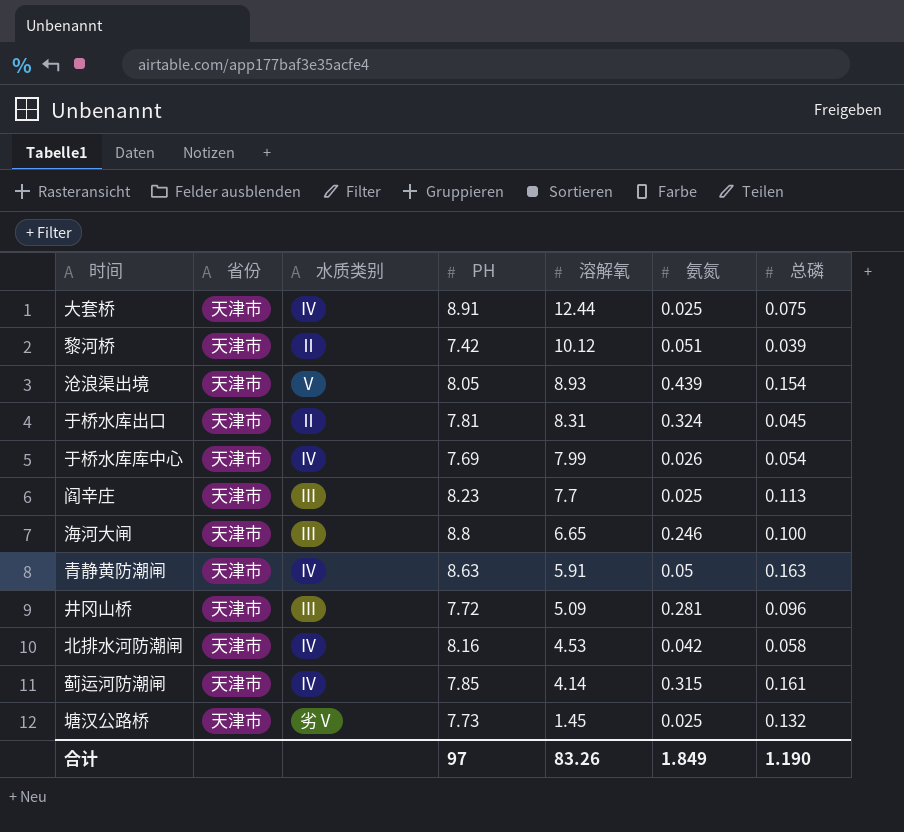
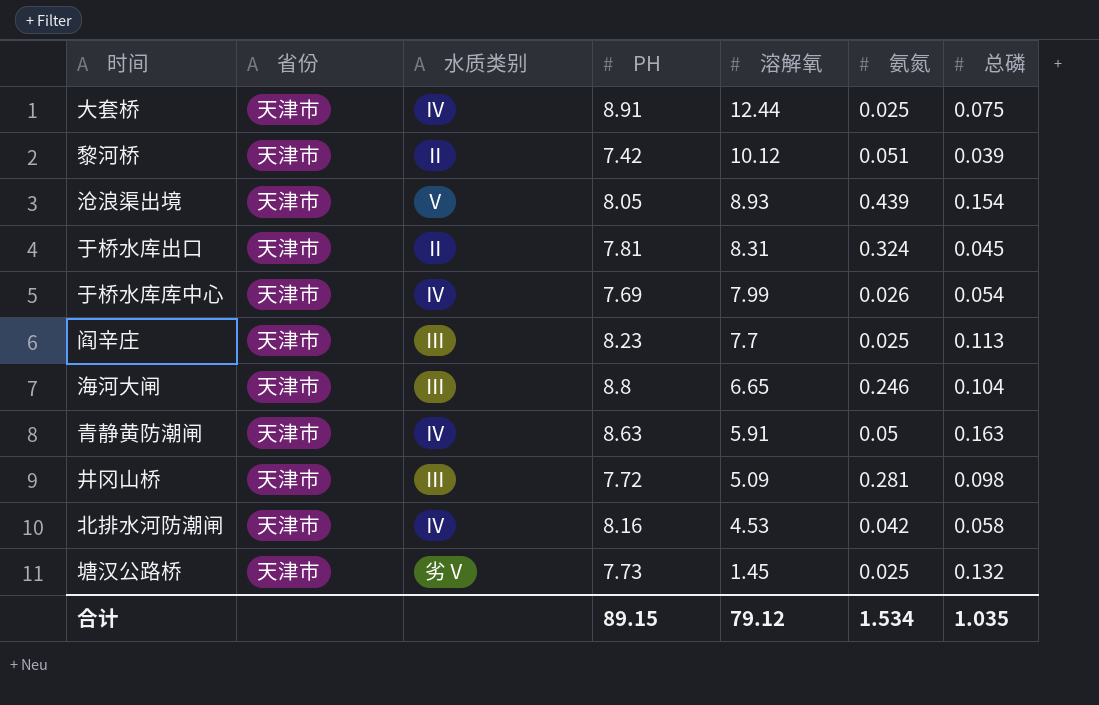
row 蓟运河防潮闸: 天津市 | Ⅳ | 7.85 | 4.14 | 0.315 | 0.161 -> none
海河大闸 | 总磷: 0.100 -> 0.104
井冈山桥 | 总磷: 0.096 -> 0.098
合计 | PH: 97 -> 89.15
合计 | 溶解氧: 83.26 -> 79.12
合计 | 氨氮: 1.849 -> 1.534
合计 | 总磷: 1.190 -> 1.035

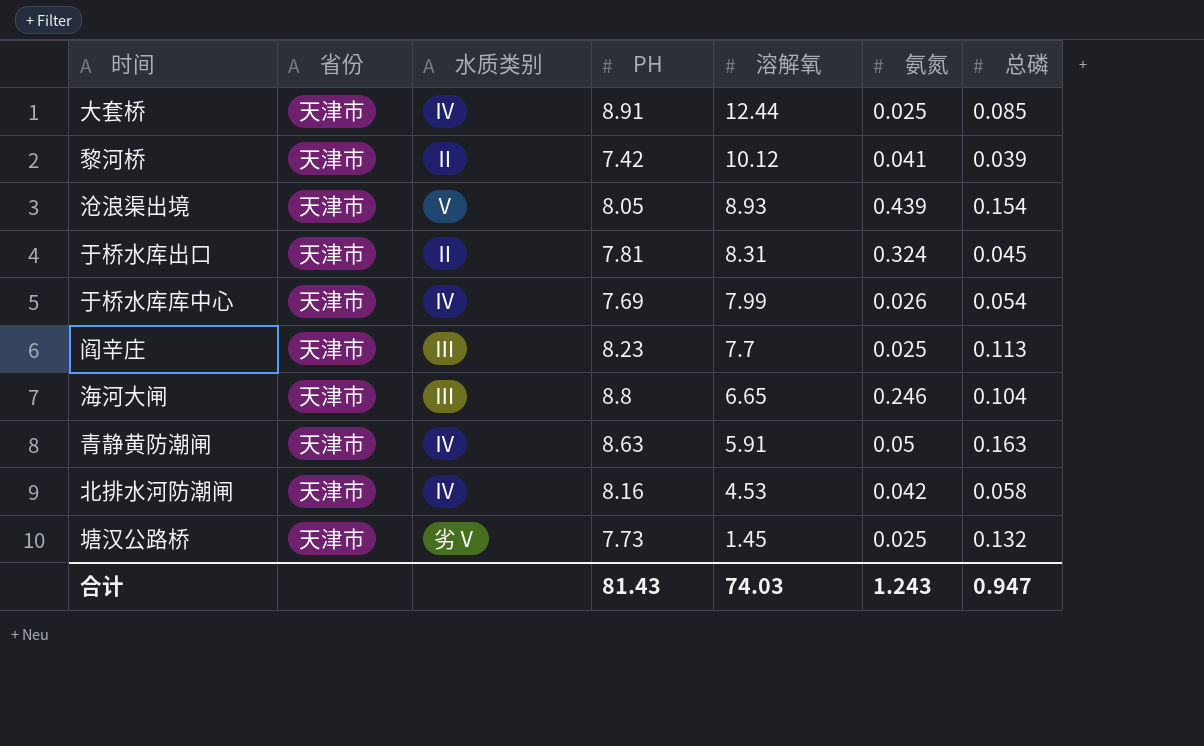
row 井冈山桥: 天津市 | Ⅲ | 7.72 | 5.09 | 0.281 | 0.098 -> none
大套桥 | 总磷: 0.075 -> 0.085
黎河桥 | 氨氮: 0.051 -> 0.041
合计 | PH: 89.15 -> 81.43
合计 | 溶解氧: 79.12 -> 74.03
合计 | 氨氮: 1.534 -> 1.243
合计 | 总磷: 1.035 -> 0.947

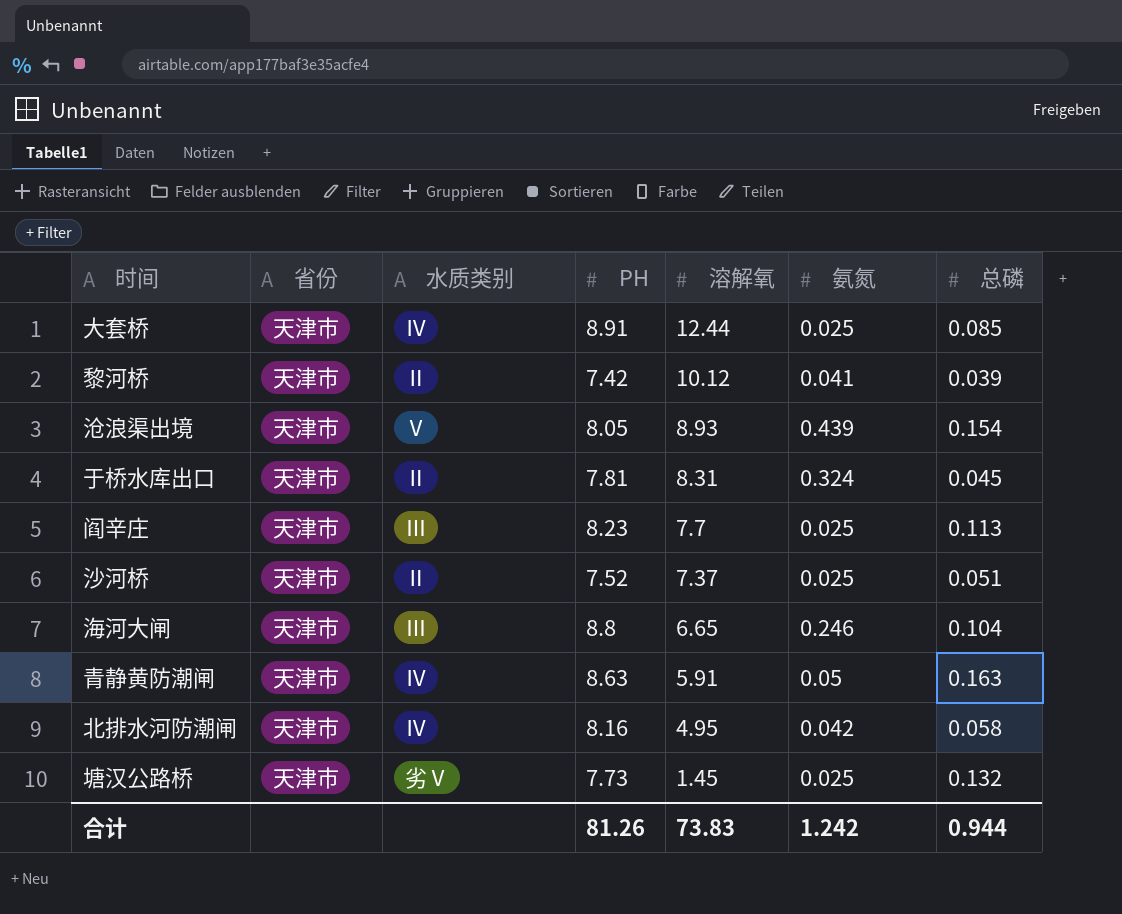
row 于桥水库库中心: 天津市 | Ⅳ | 7.69 | 7.99 | 0.026 | 0.054 -> none
row 沙河桥: none -> 天津市 | Ⅱ | 7.52 | 7.37 | 0.025 | 0.051
北排水河防潮闸 | 溶解氧: 4.53 -> 4.95
合计 | PH: 81.43 -> 81.26
合计 | 溶解氧: 74.03 -> 73.83
合计 | 氨氮: 1.243 -> 1.242
合计 | 总磷: 0.947 -> 0.944

